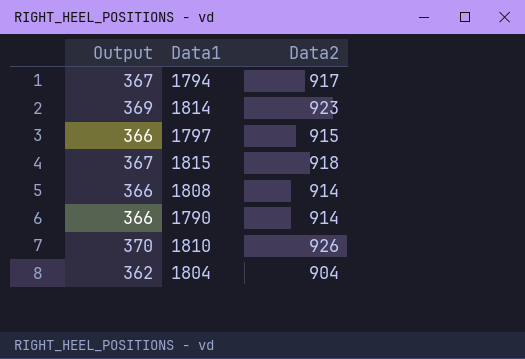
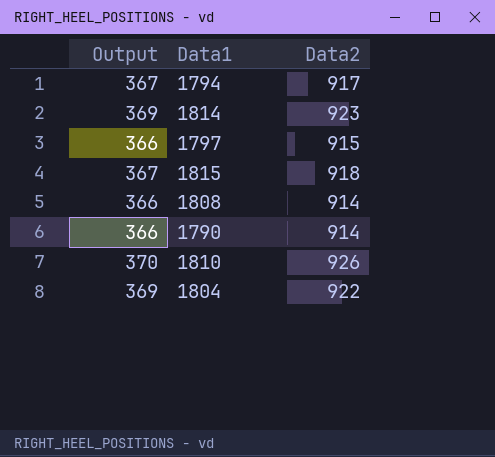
1804 | Output: 362 -> 369
1804 | Data2: 904 -> 922

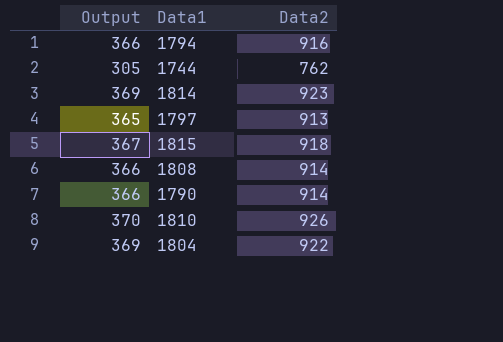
1794 | Output: 367 -> 366
1794 | Data2: 917 -> 916
row 1744: none -> 305 | 762
1797 | Output: 366 -> 365
1797 | Data2: 915 -> 913

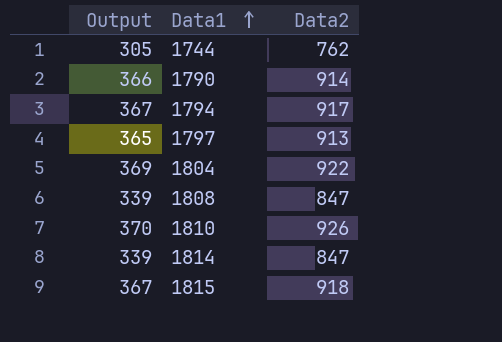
row order: none -> Data1 ascending
1794 | Output: 366 -> 367
1794 | Data2: 916 -> 917
1808 | Output: 366 -> 339
1808 | Data2: 914 -> 847
1814 | Output: 369 -> 339
1814 | Data2: 923 -> 847

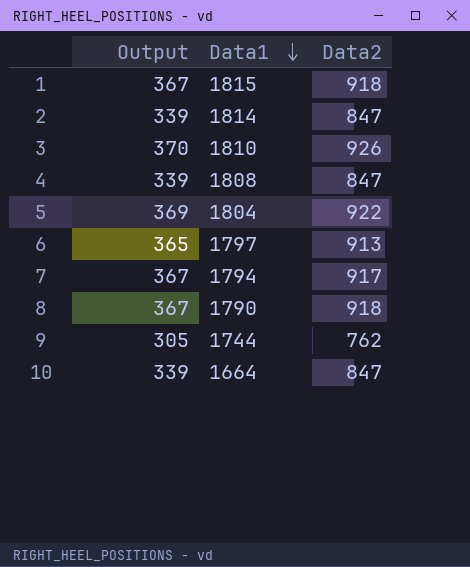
row order: Data1 ascending -> Data1 descending
1790 | Output: 366 -> 367
1790 | Data2: 914 -> 918
row 1664: none -> 339 | 847

